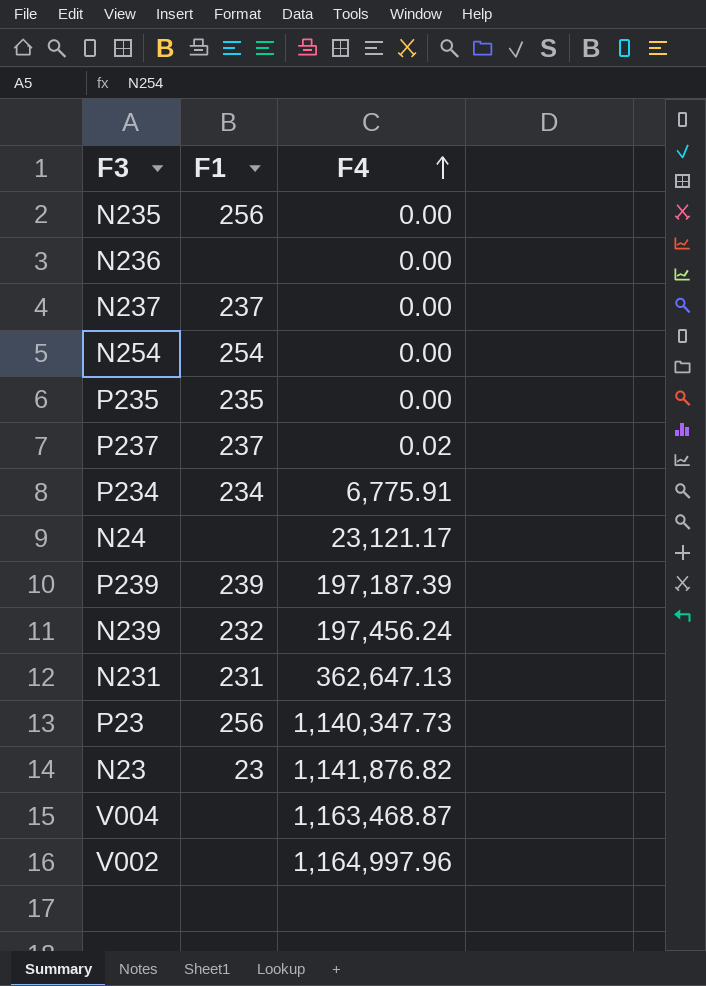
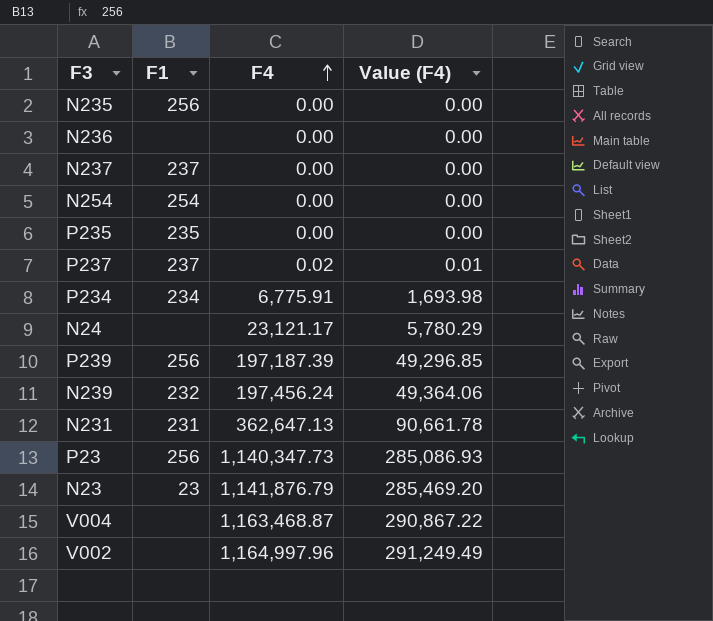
column Value (F4) | formula: none -> [F4] * 0.25
P239 | F1: 239 -> 256
N23 | F4: 1,141,876.82 -> 1,141,876.79

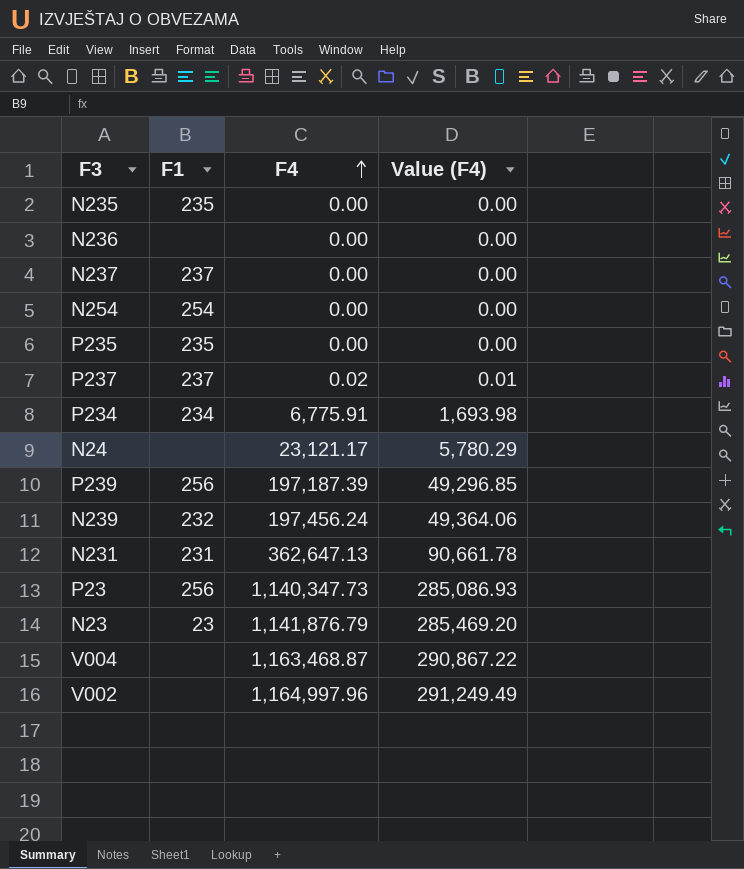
N235 | F1: 256 -> 235

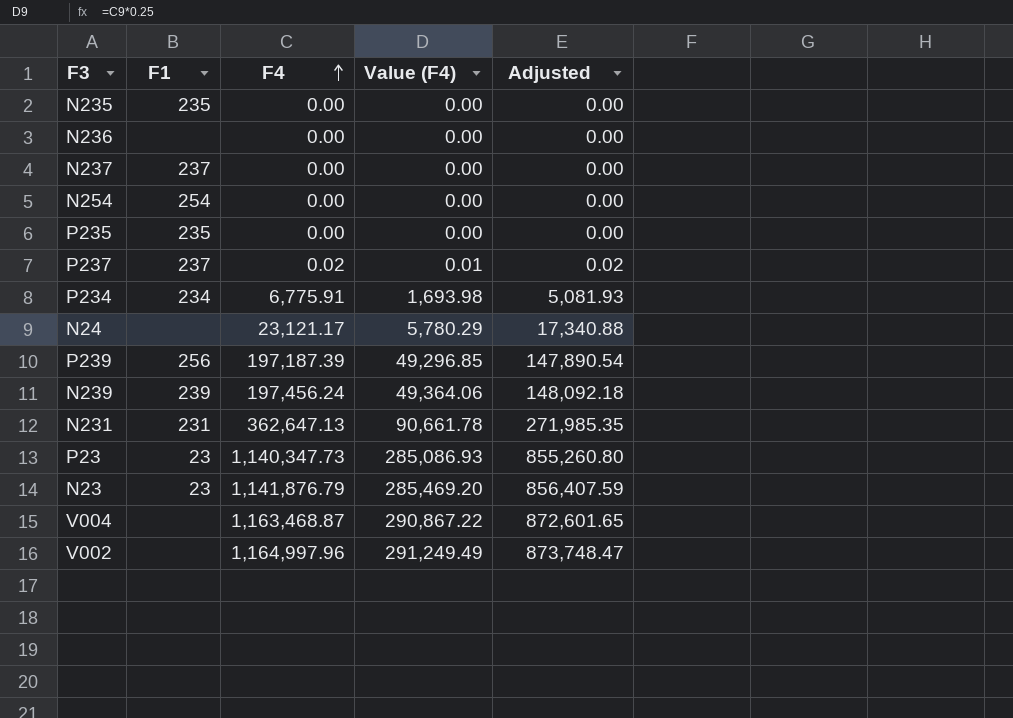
column Adjusted | formula: none -> [F4] * 0.75
N239 | F1: 232 -> 239
P23 | F1: 256 -> 23

